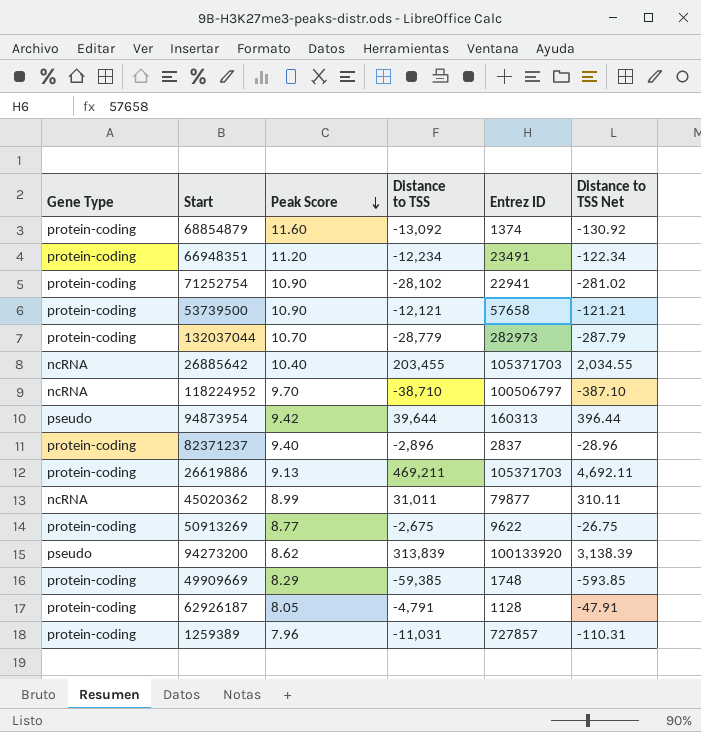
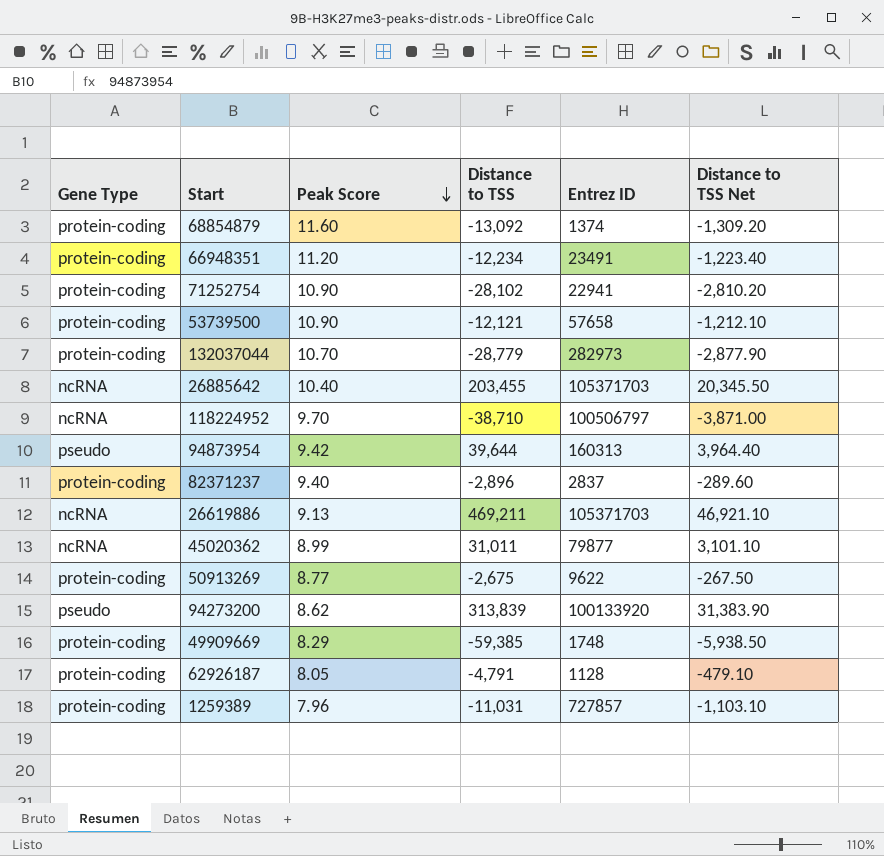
column Distance to TSS Net | formula: [Distance to TSS] * 0.01 -> [Distance to TSS] * 0.1
26619886 | Gene Type: protein-coding -> ncRNA

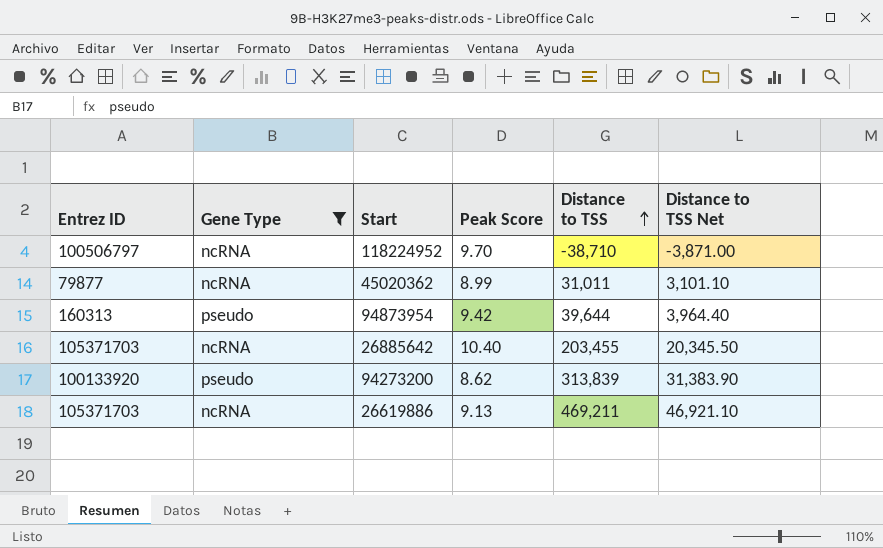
filter: none -> Gene Type != protein-coding
row order: Peak Score descending -> Distance to TSS ascending
column Entrez ID | position: 5 -> 1

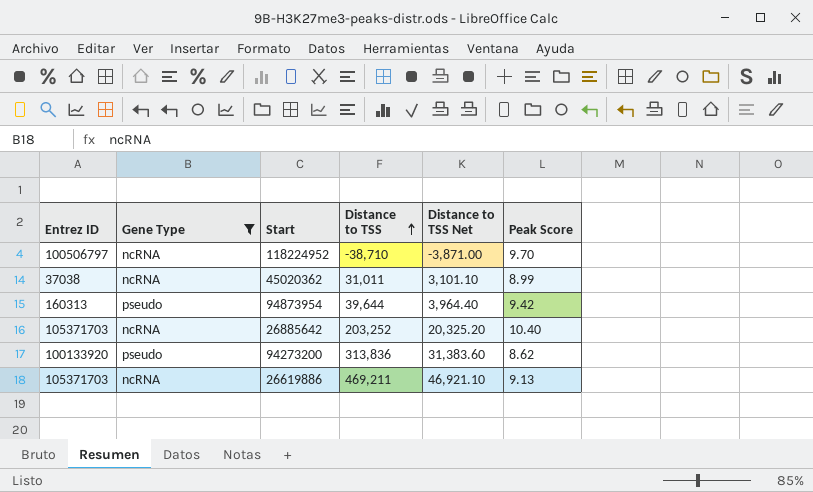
column Peak Score | position: 4 -> 6
45020362 | Entrez ID: 79877 -> 37038
26885642 | Distance to TSS: 203,455 -> 203,252
26885642 | Distance to TSS Net: 20,345.50 -> 20,325.20
94273200 | Distance to TSS: 313,839 -> 313,836
94273200 | Distance to TSS Net: 31,383.90 -> 31,383.60

